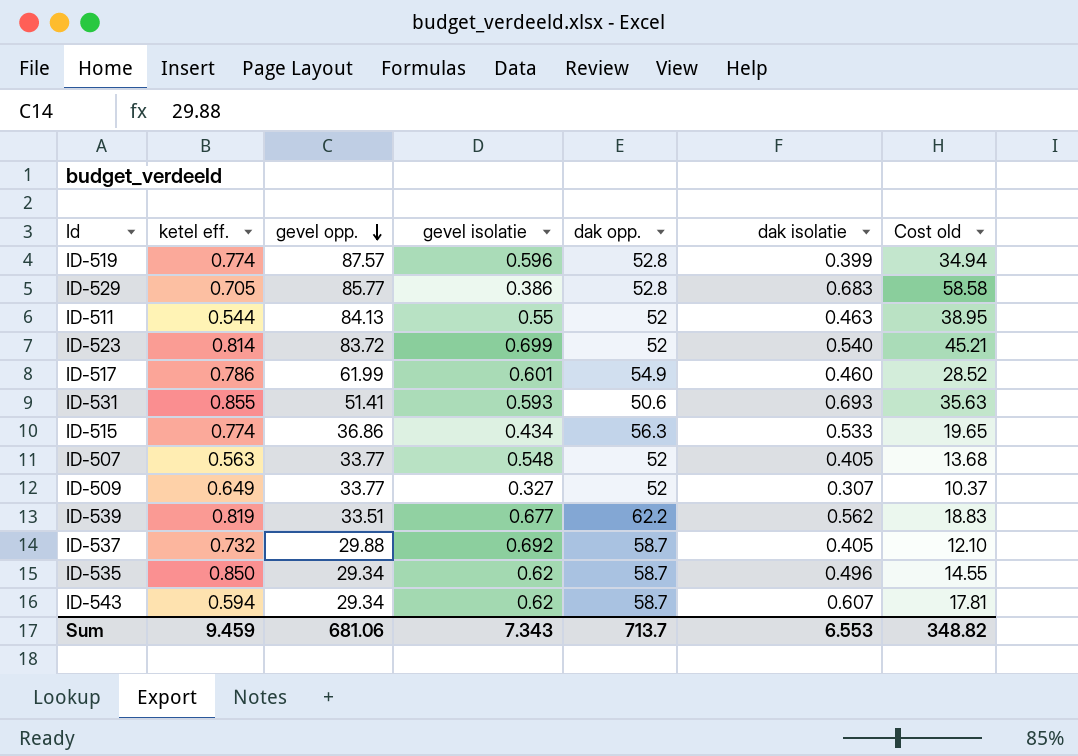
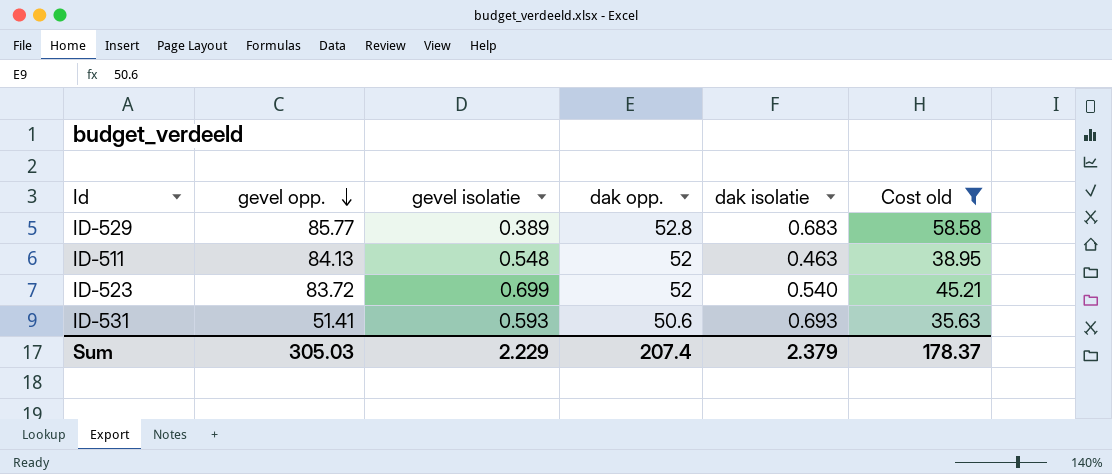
filter: none -> Cost old >= 35.63
column ketel eff. | position: 2 -> none
ID-529 | gevel isolatie: 0.386 -> 0.389
ID-511 | gevel isolatie: 0.55 -> 0.548
Sum | gevel opp.: 681.06 -> 305.03
Sum | gevel isolatie: 7.343 -> 2.229
Sum | dak opp.: 713.7 -> 207.4
Sum | dak isolatie: 6.553 -> 2.379
Sum | Cost old: 348.82 -> 178.37

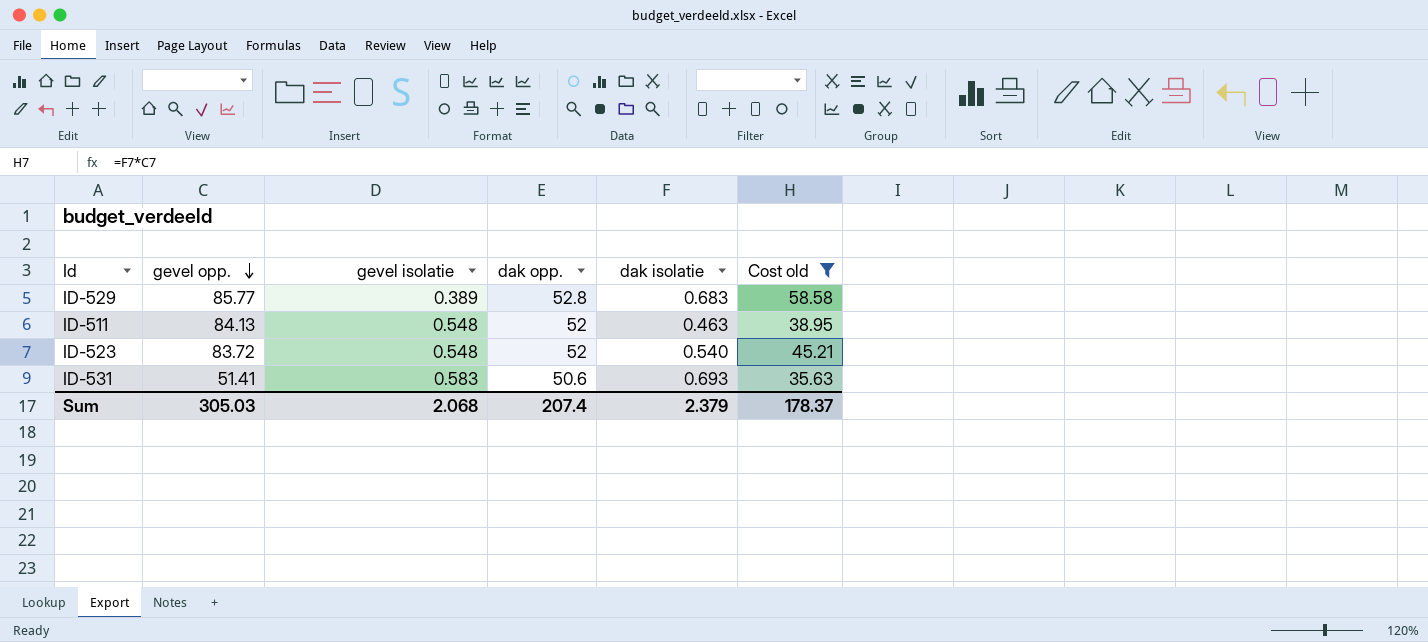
ID-523 | gevel isolatie: 0.699 -> 0.548
ID-531 | gevel isolatie: 0.593 -> 0.583
Sum | gevel isolatie: 2.229 -> 2.068

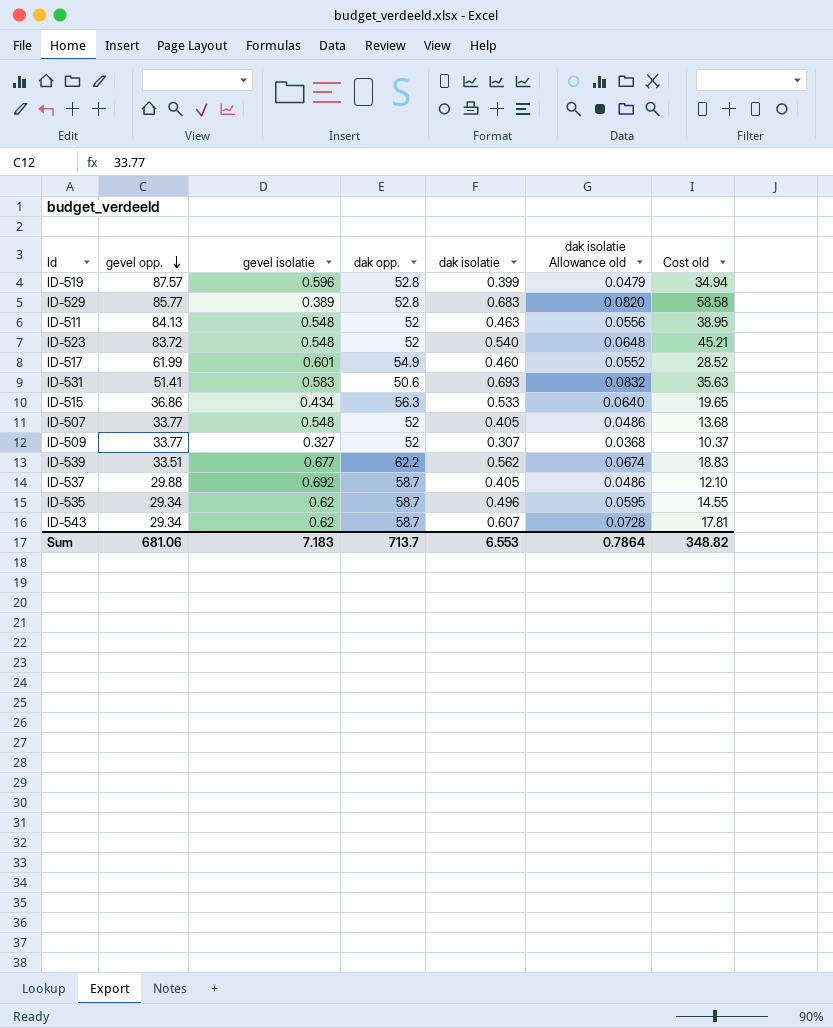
filter: Cost old >= 35.63 -> none
column dak isolatie Allowance old | formula: none -> [dak isolatie] * 0.12
Sum | gevel opp.: 305.03 -> 681.06
Sum | gevel isolatie: 2.068 -> 7.183
Sum | dak opp.: 207.4 -> 713.7
Sum | dak isolatie: 2.379 -> 6.553
Sum | Cost old: 178.37 -> 348.82

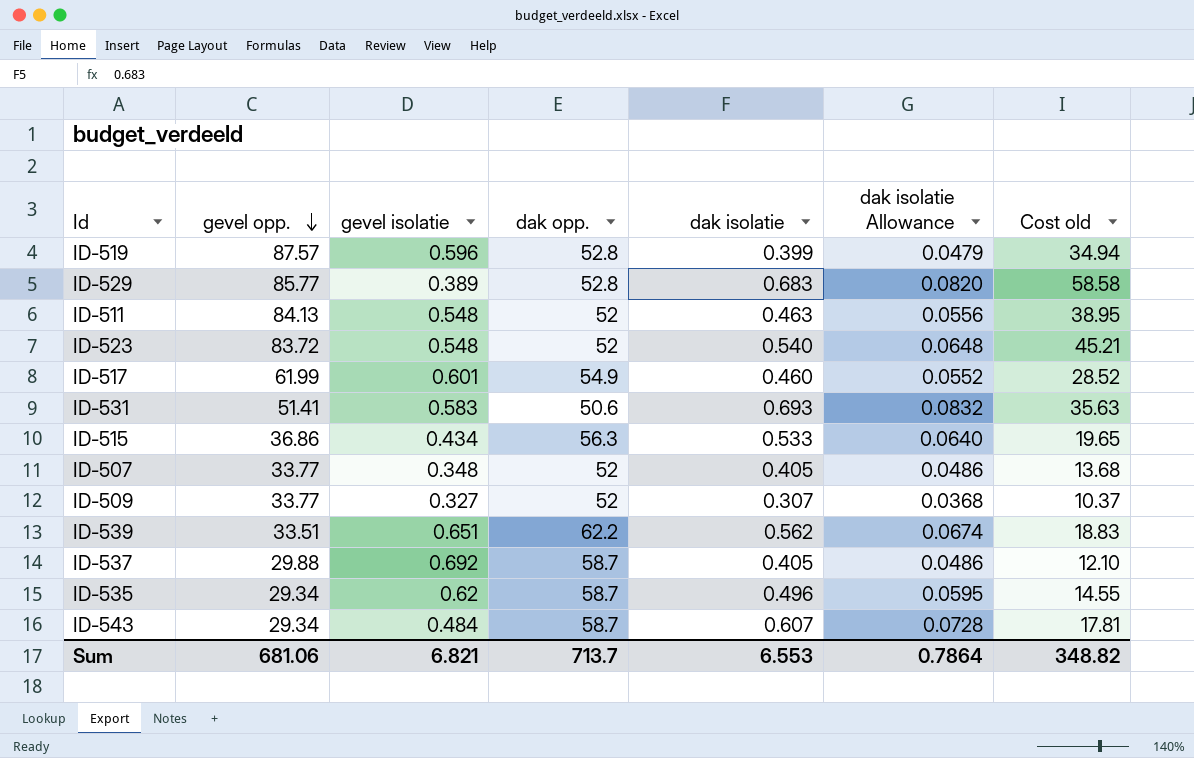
column name: dak isolatie Allowance old -> dak isolatie Allowance
ID-507 | gevel isolatie: 0.548 -> 0.348
ID-539 | gevel isolatie: 0.677 -> 0.651
ID-543 | gevel isolatie: 0.62 -> 0.484
Sum | gevel isolatie: 7.183 -> 6.821

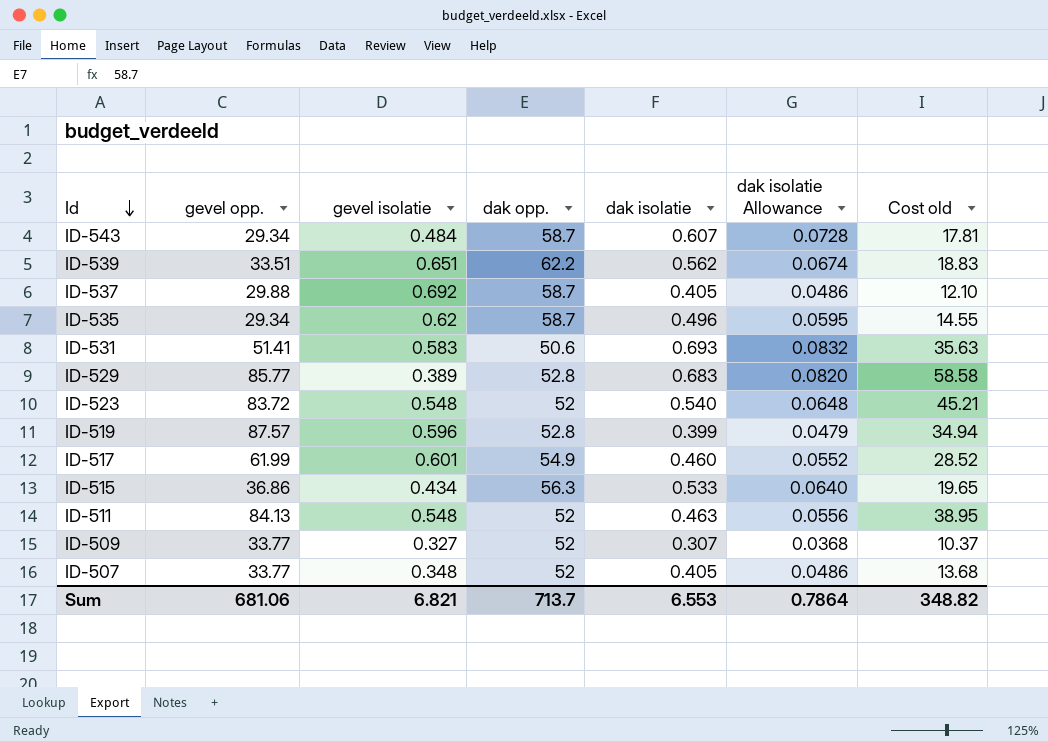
row order: gevel opp. descending -> Id descending

